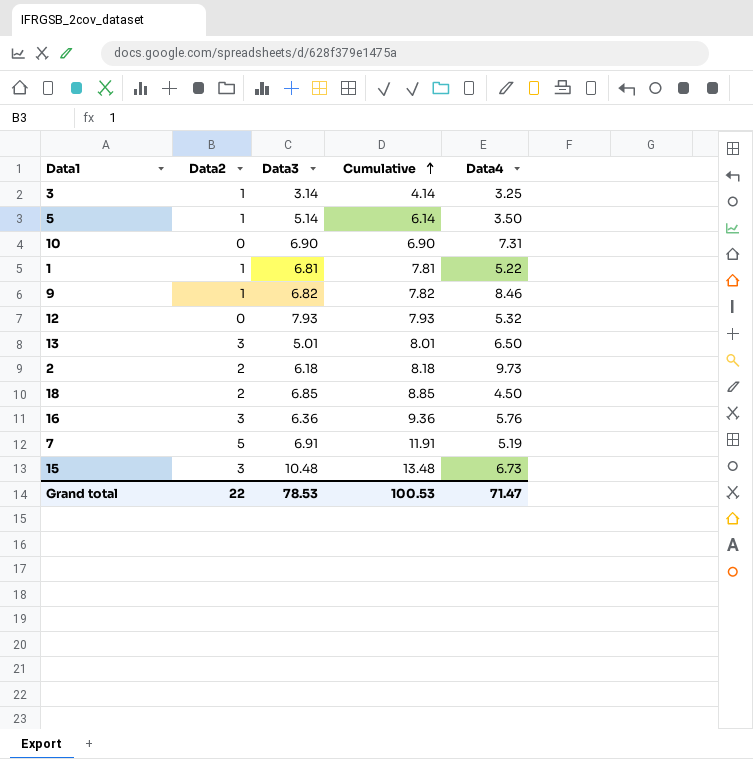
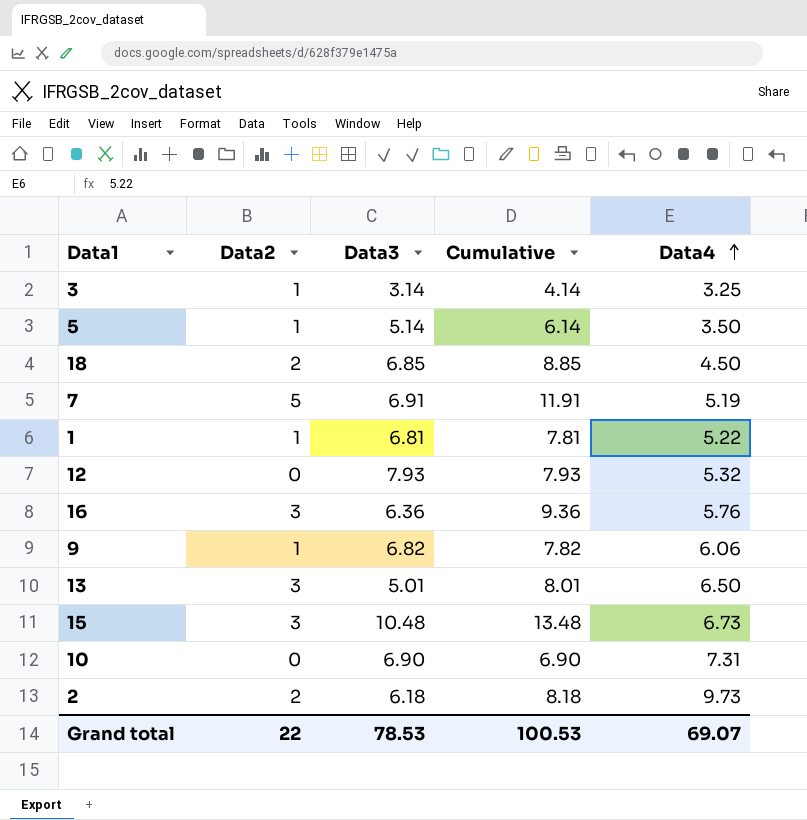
row order: Cumulative ascending -> Data4 ascending
9 | Data4: 8.46 -> 6.06
Grand total | Data4: 71.47 -> 69.07

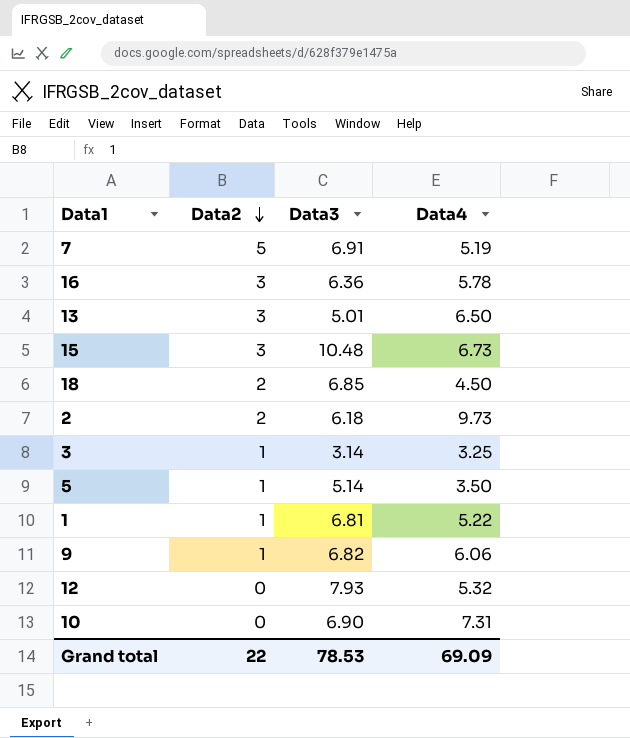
row order: Data4 ascending -> Data2 descending
column Cumulative | formula: [Data2] + [Data3] -> none
16 | Data4: 5.76 -> 5.78
Grand total | Data4: 69.07 -> 69.09

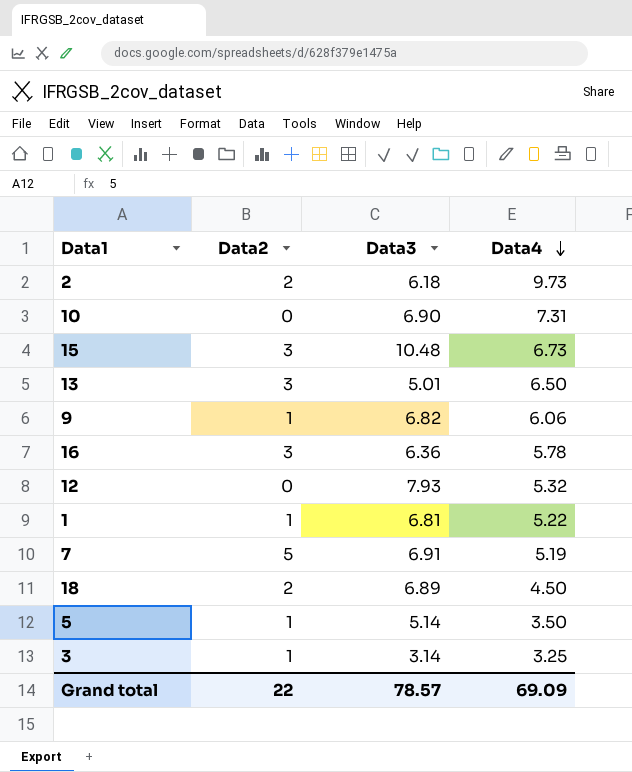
row order: Data2 descending -> Data4 descending
18 | Data3: 6.85 -> 6.89
Grand total | Data3: 78.53 -> 78.57

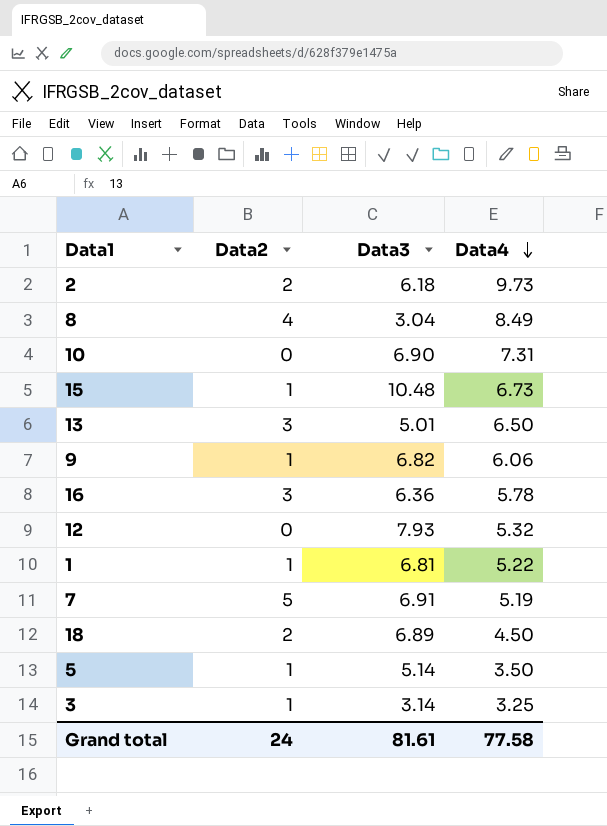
row 8: none -> 4 | 3.04 | 8.49
15 | Data2: 3 -> 1
Grand total | Data2: 22 -> 24
Grand total | Data3: 78.57 -> 81.61
Grand total | Data4: 69.09 -> 77.58

